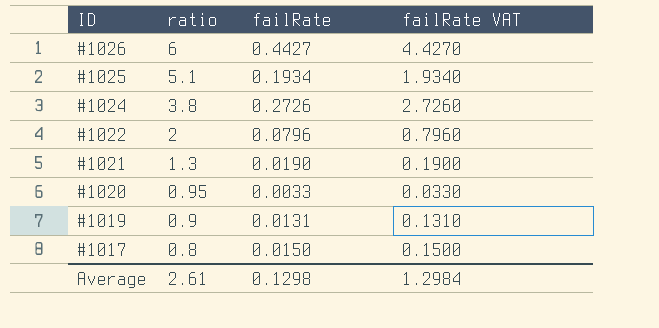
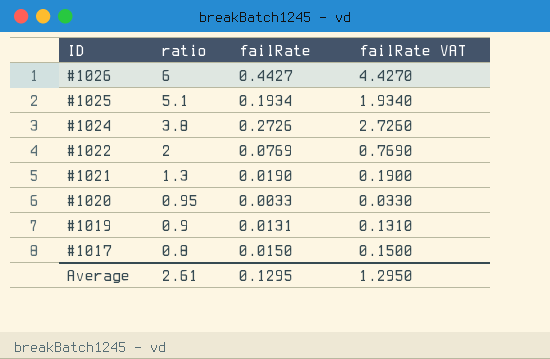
#1022 | failRate: 0.0796 -> 0.0769
#1022 | failRate VAT: 0.7960 -> 0.7690
Average | failRate: 0.1298 -> 0.1295
Average | failRate VAT: 1.2984 -> 1.2950

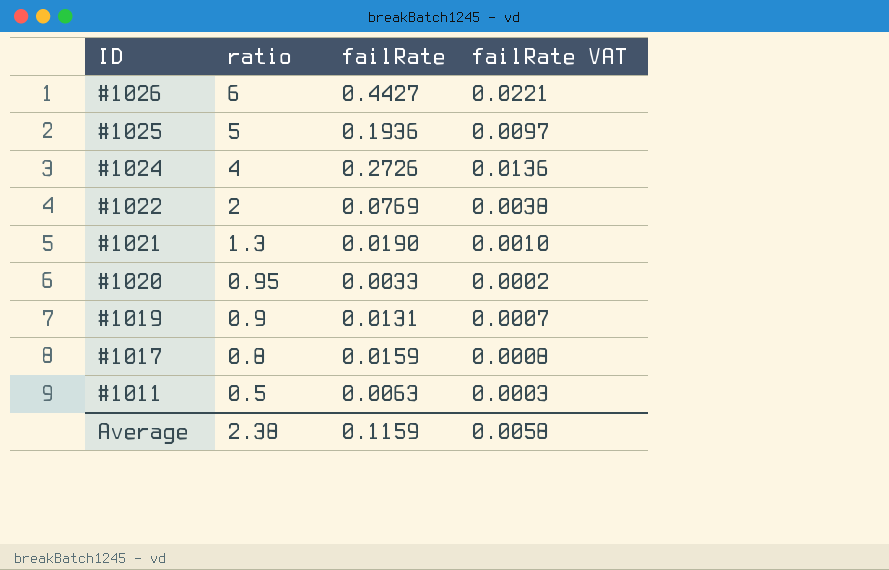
column failRate VAT | formula: [failRate] * 10 -> [failRate] * 0.05
#1025 | ratio: 5.1 -> 5
#1025 | failRate: 0.1934 -> 0.1936
#1024 | ratio: 3.8 -> 4
#1017 | failRate: 0.0150 -> 0.0159
row #1011: none -> 0.5 | 0.0063 | 0.0003
Average | ratio: 2.61 -> 2.38
Average | failRate: 0.1295 -> 0.1159
Average | failRate VAT: 1.2950 -> 0.0058

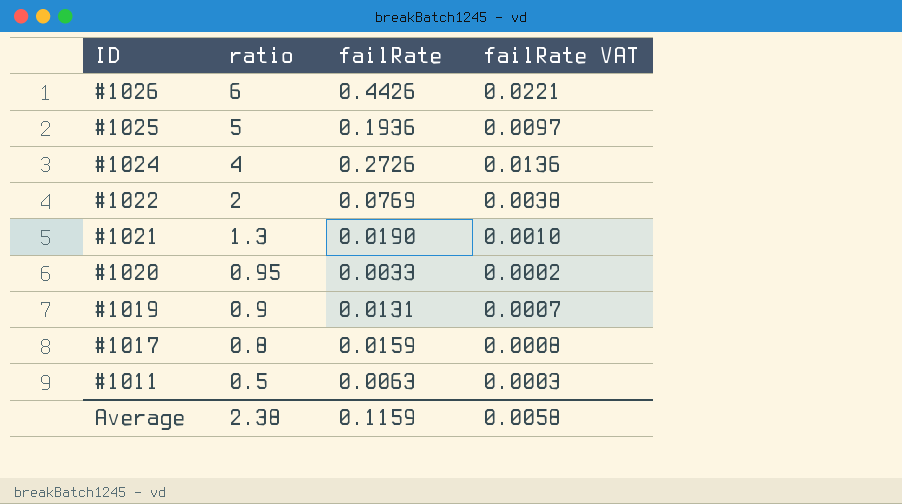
#1026 | failRate: 0.4427 -> 0.4426

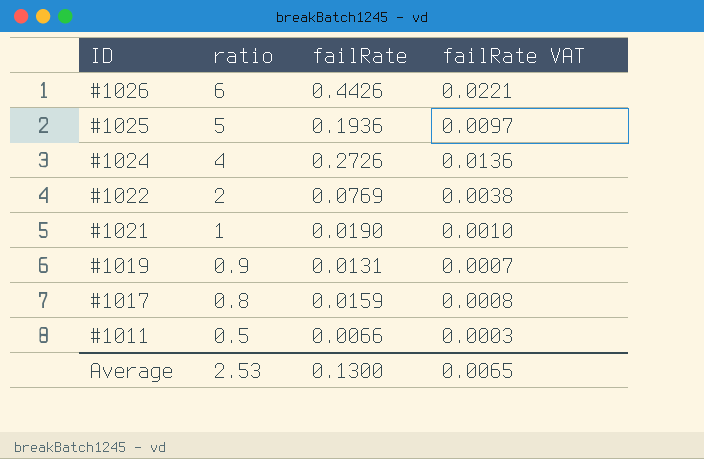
row #1020: 0.95 | 0.0033 | 0.0002 -> none
#1021 | ratio: 1.3 -> 1
#1011 | failRate: 0.0063 -> 0.0066
Average | ratio: 2.38 -> 2.53
Average | failRate: 0.1159 -> 0.1300
Average | failRate VAT: 0.0058 -> 0.0065

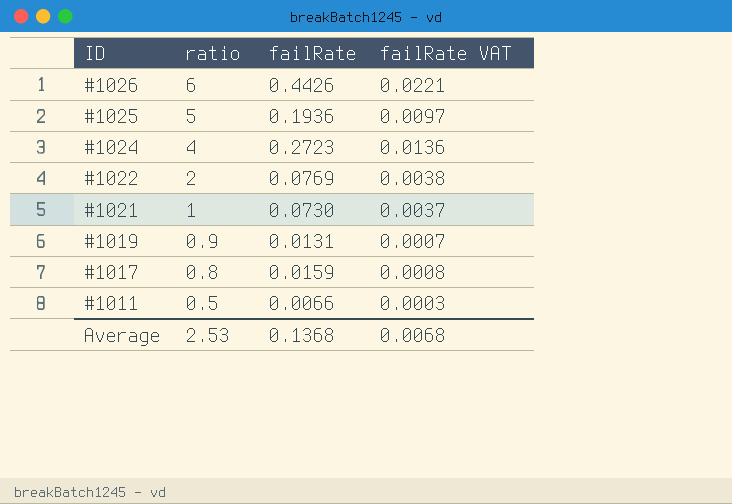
#1024 | failRate: 0.2726 -> 0.2723
#1021 | failRate: 0.0190 -> 0.0730
#1021 | failRate VAT: 0.0010 -> 0.0037
Average | failRate: 0.1300 -> 0.1368
Average | failRate VAT: 0.0065 -> 0.0068

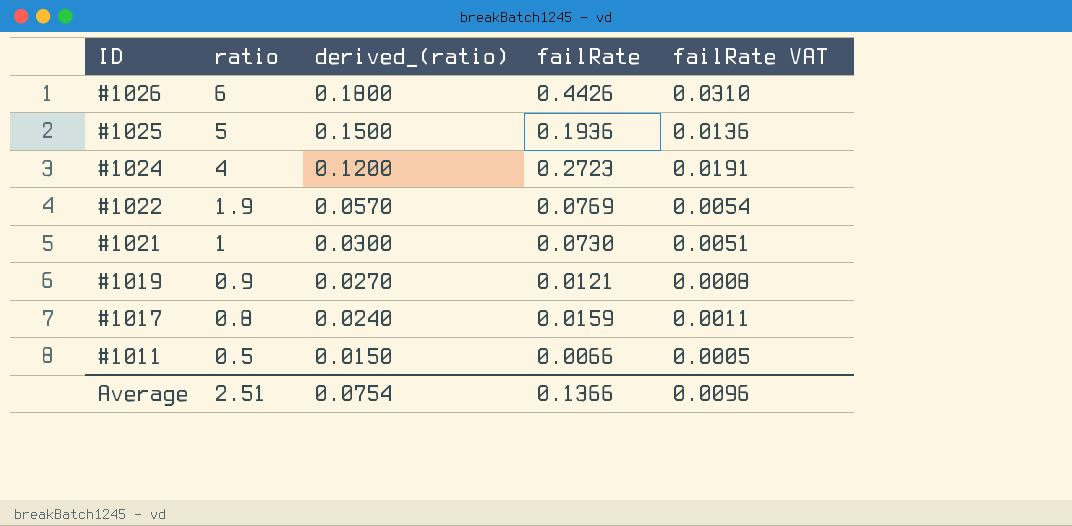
column derived_(ratio) | formula: none -> [ratio] * 0.03
column failRate VAT | formula: [failRate] * 0.05 -> [failRate] * 0.07
#1022 | ratio: 2 -> 1.9
#1019 | failRate: 0.0131 -> 0.0121
Average | ratio: 2.53 -> 2.51
Average | failRate: 0.1368 -> 0.1366
Average | failRate VAT: 0.0068 -> 0.0096

